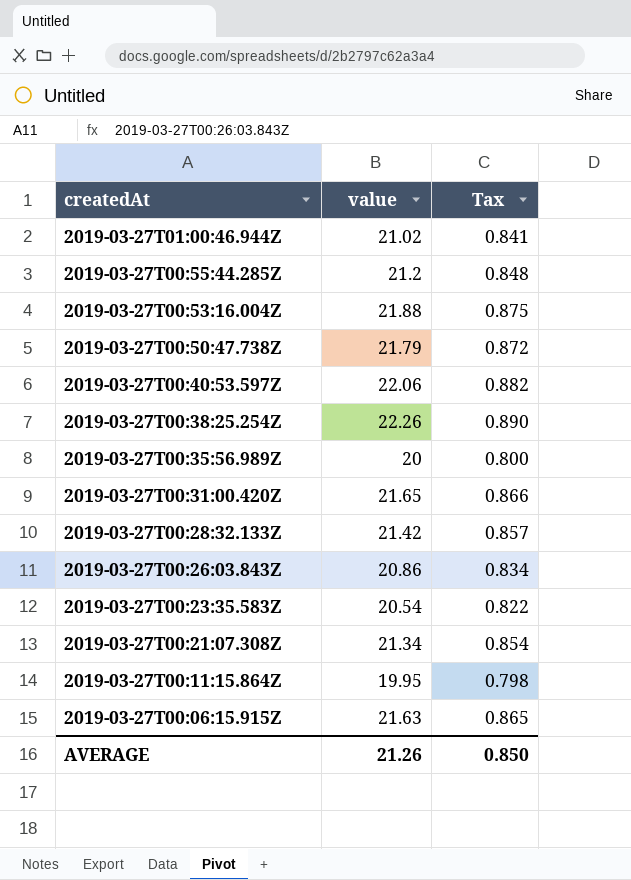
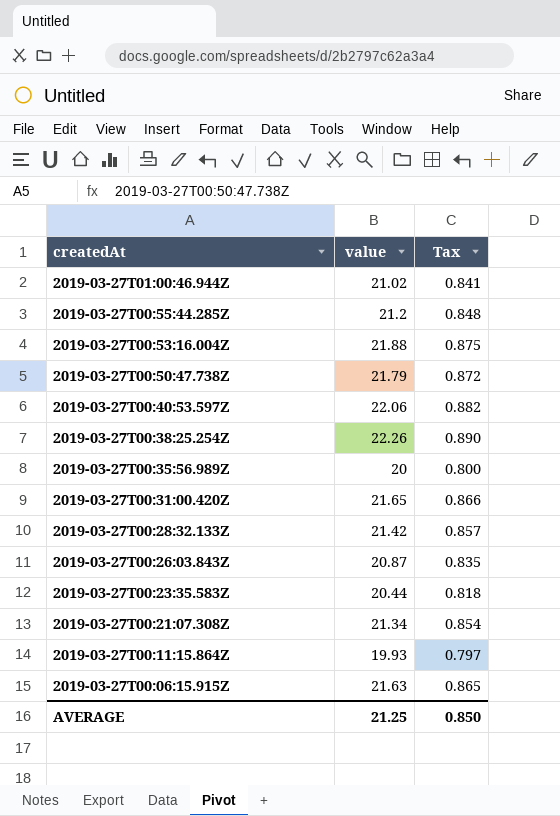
2019-03-27T00:26:03.843Z | value: 20.86 -> 20.87
2019-03-27T00:26:03.843Z | Tax: 0.834 -> 0.835
2019-03-27T00:23:35.583Z | value: 20.54 -> 20.44
2019-03-27T00:23:35.583Z | Tax: 0.822 -> 0.818
2019-03-27T00:11:15.864Z | value: 19.95 -> 19.93
2019-03-27T00:11:15.864Z | Tax: 0.798 -> 0.797
AVERAGE | value: 21.26 -> 21.25

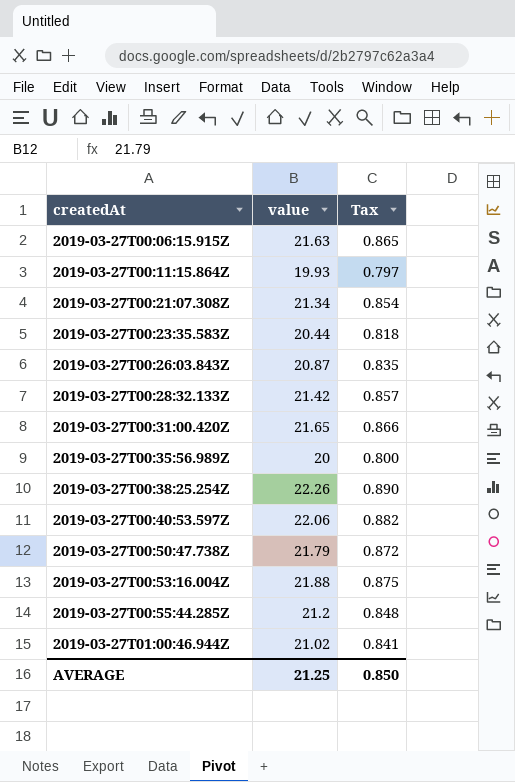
row order: createdAt descending -> createdAt ascending

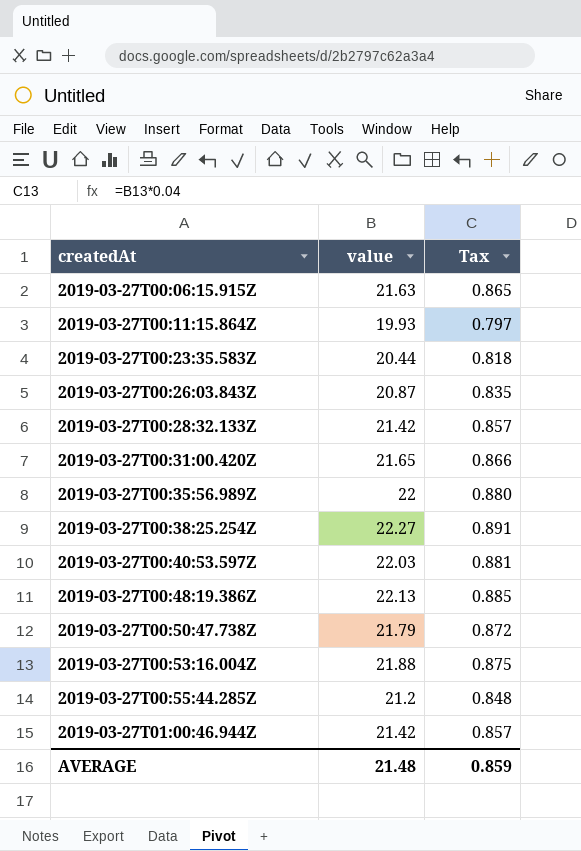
row 2019-03-27T00:21:07.308Z: 21.34 | 0.854 -> none
2019-03-27T00:35:56.989Z | value: 20 -> 22
2019-03-27T00:35:56.989Z | Tax: 0.800 -> 0.880
2019-03-27T00:38:25.254Z | value: 22.26 -> 22.27
2019-03-27T00:38:25.254Z | Tax: 0.890 -> 0.891
2019-03-27T00:40:53.597Z | value: 22.06 -> 22.03
2019-03-27T00:40:53.597Z | Tax: 0.882 -> 0.881
row 2019-03-27T00:48:19.386Z: none -> 22.13 | 0.885
2019-03-27T01:00:46.944Z | value: 21.02 -> 21.42
2019-03-27T01:00:46.944Z | Tax: 0.841 -> 0.857
AVERAGE | value: 21.25 -> 21.48
AVERAGE | Tax: 0.850 -> 0.859

